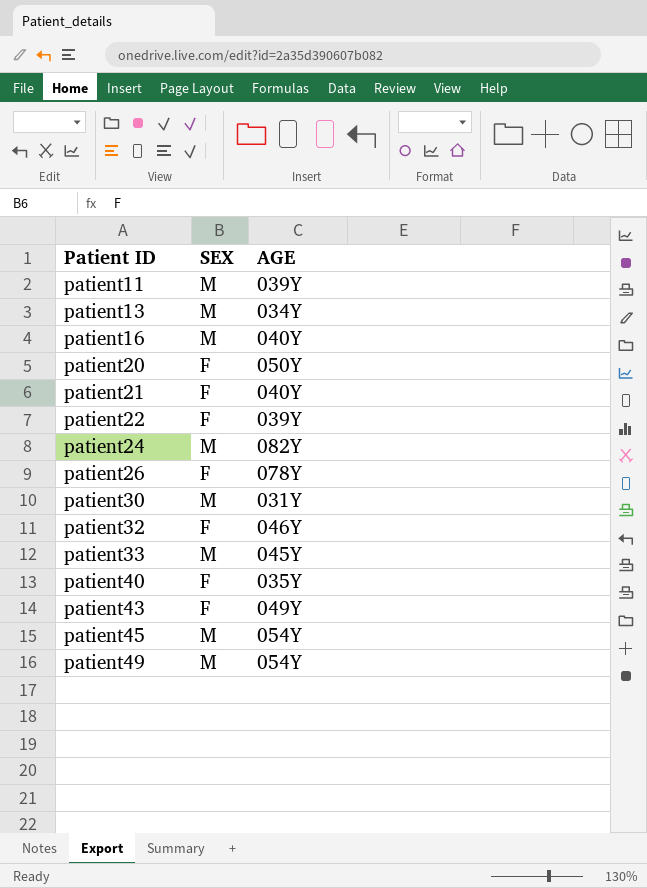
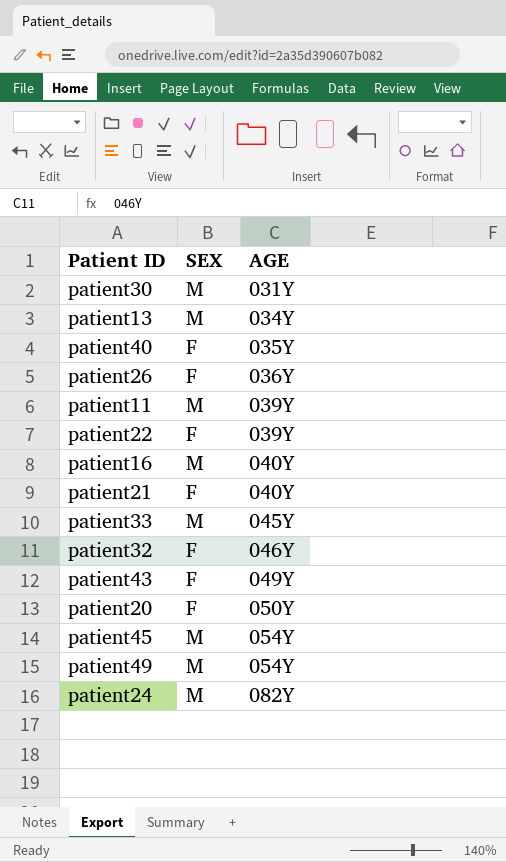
row order: Patient ID ascending -> AGE ascending
patient26 | AGE: 078Y -> 036Y

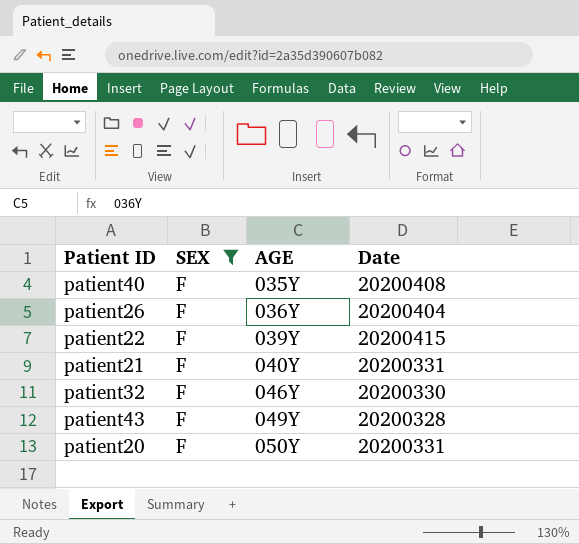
filter: none -> SEX = F
column Date | position: none -> 4

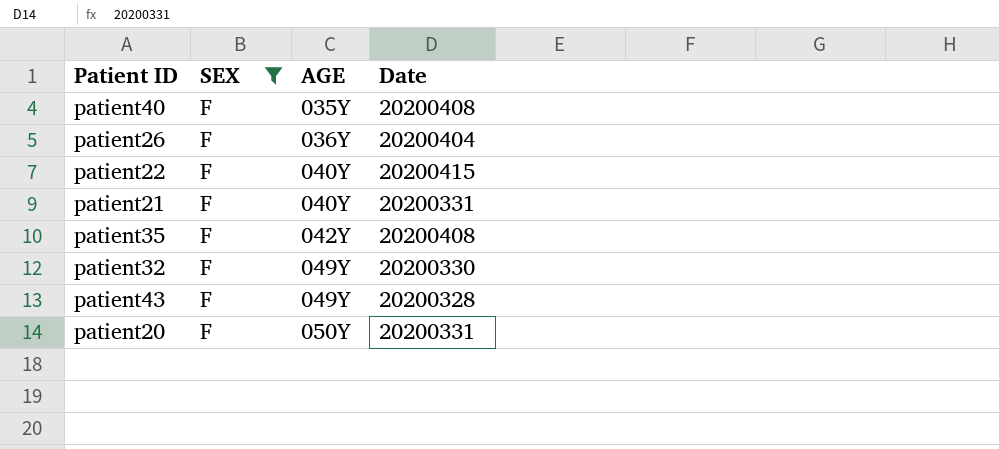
patient22 | AGE: 039Y -> 040Y
row patient35: none -> F | 042Y | 20200408
patient32 | AGE: 046Y -> 049Y

